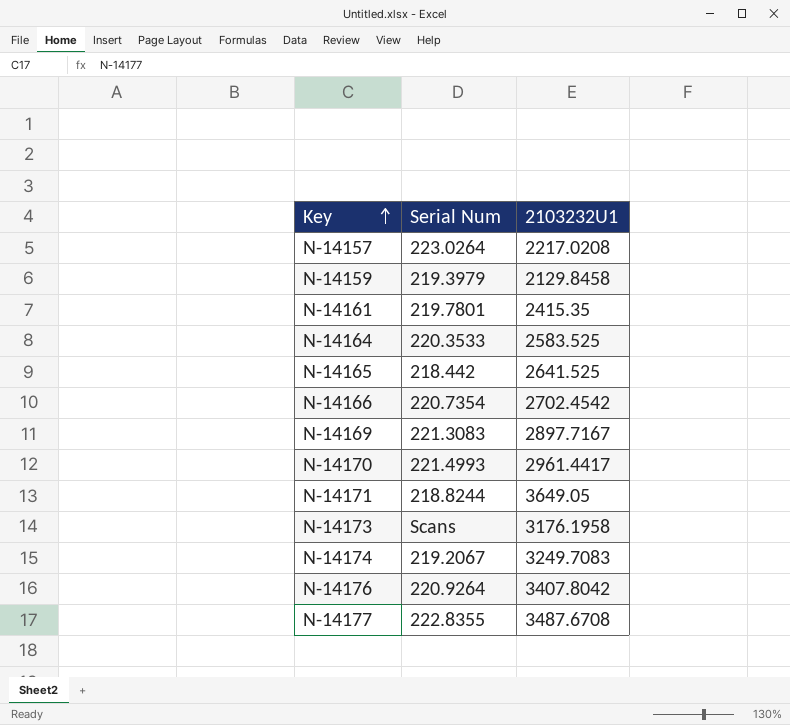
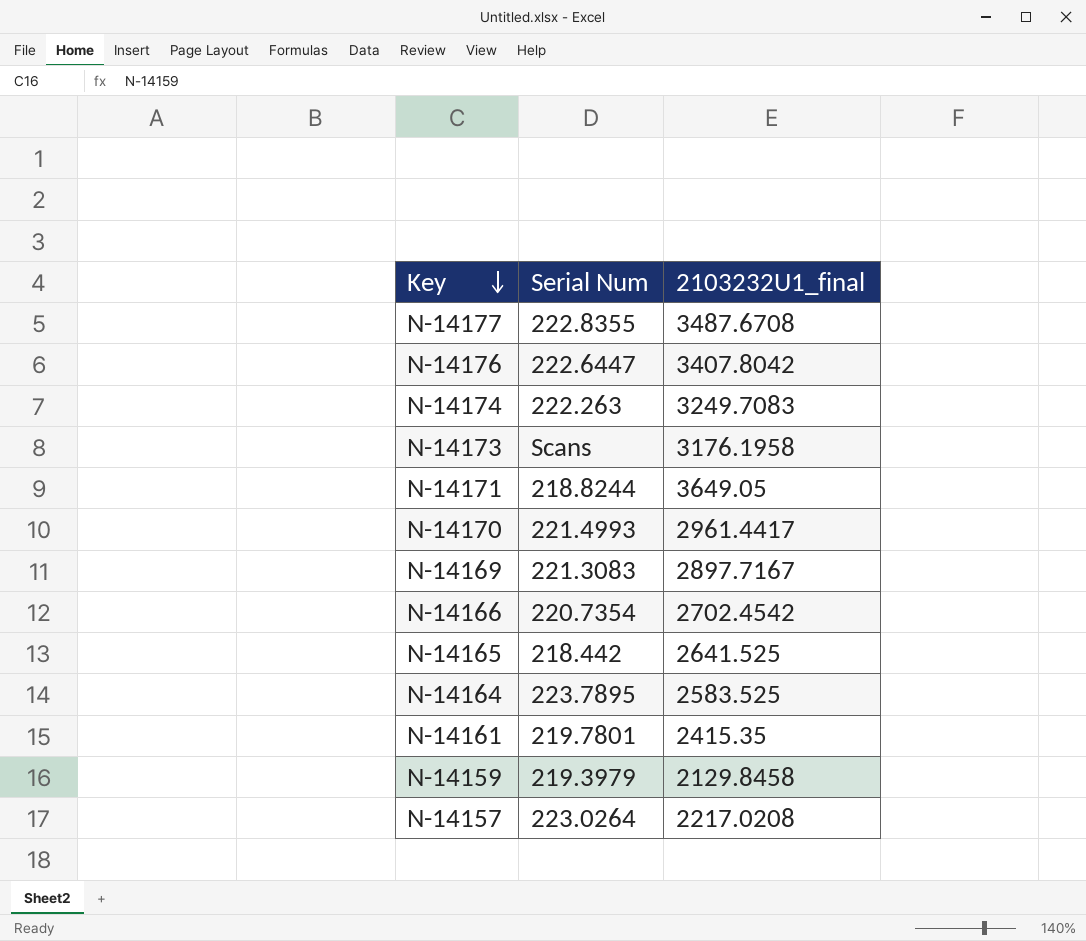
row order: Key ascending -> Key descending
column name: 2103232U1 -> 2103232U1_final
N-14176 | Serial Num: 220.9264 -> 222.6447
N-14174 | Serial Num: 219.2067 -> 222.263
N-14164 | Serial Num: 220.3533 -> 223.7895

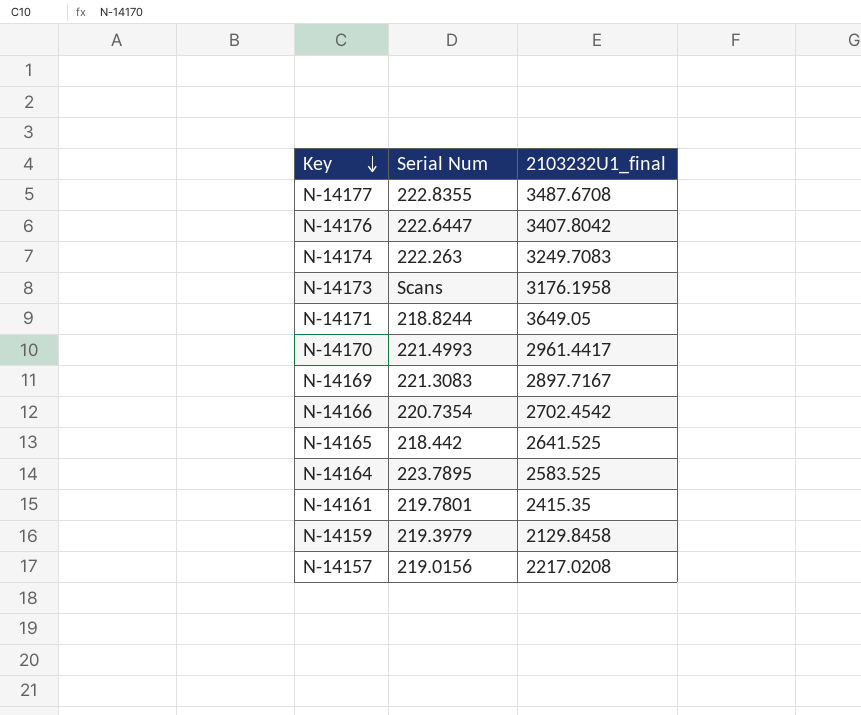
N-14157 | Serial Num: 223.0264 -> 219.0156

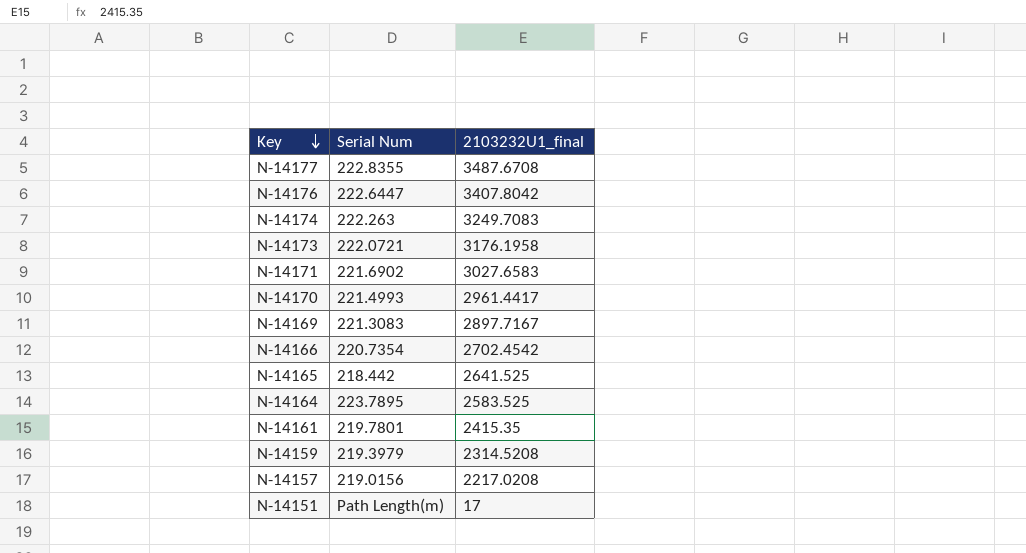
N-14173 | Serial Num: Scans -> 222.0721
N-14171 | Serial Num: 218.8244 -> 221.6902
N-14171 | 2103232U1_final: 3649.05 -> 3027.6583
N-14159 | 2103232U1_final: 2129.8458 -> 2314.5208
row N-14151: none -> Path Length(m) | 17

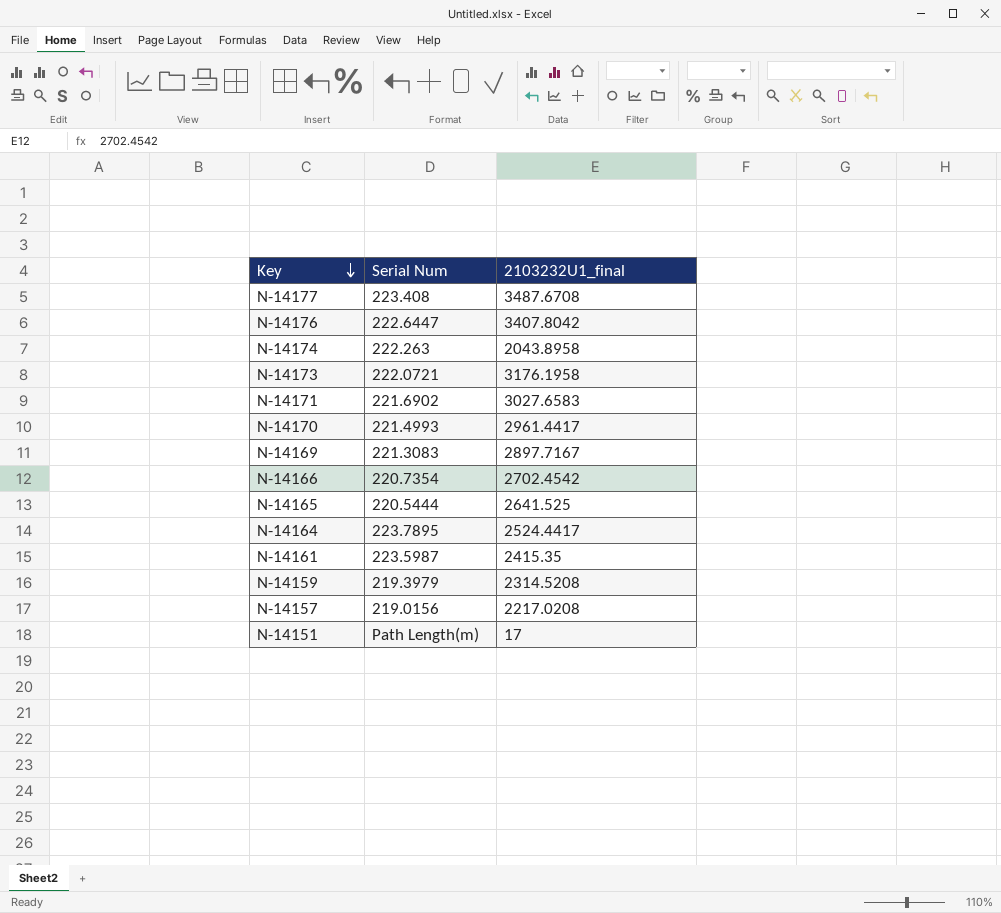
N-14177 | Serial Num: 222.8355 -> 223.408
N-14174 | 2103232U1_final: 3249.7083 -> 2043.8958
N-14165 | Serial Num: 218.442 -> 220.5444
N-14164 | 2103232U1_final: 2583.525 -> 2524.4417
N-14161 | Serial Num: 219.7801 -> 223.5987

